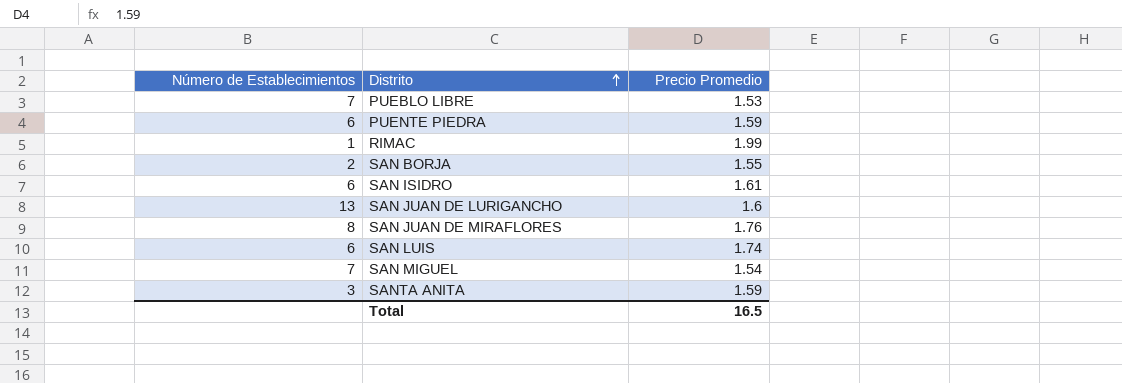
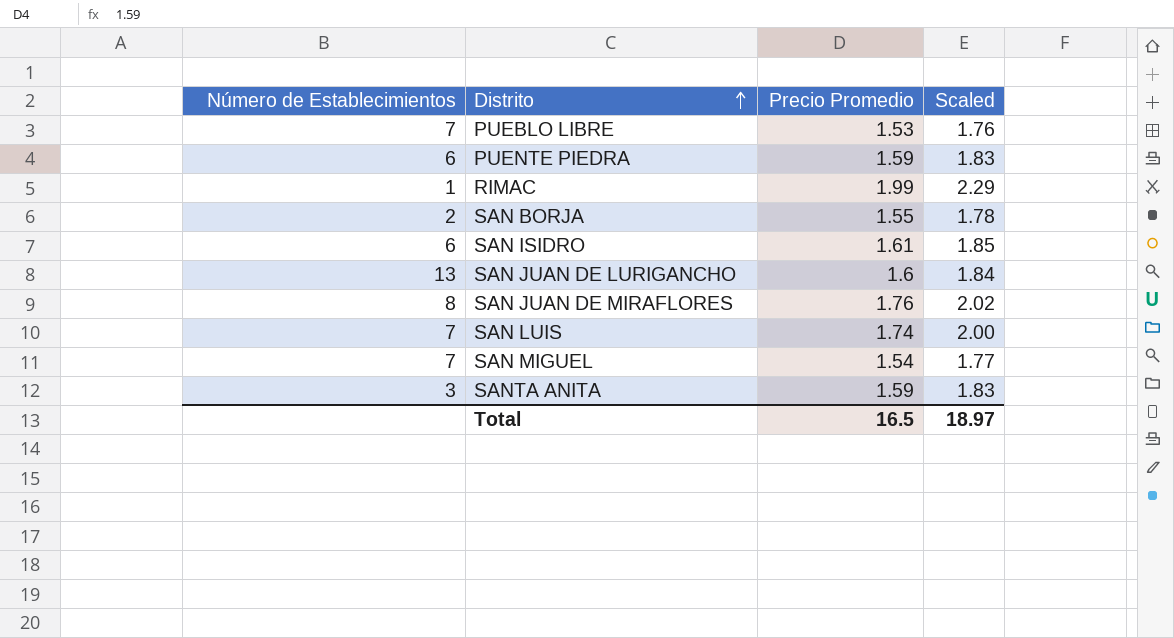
column Scaled | formula: none -> [Precio Promedio] * 1.15
SAN LUIS | Número de Establecimientos: 6 -> 7

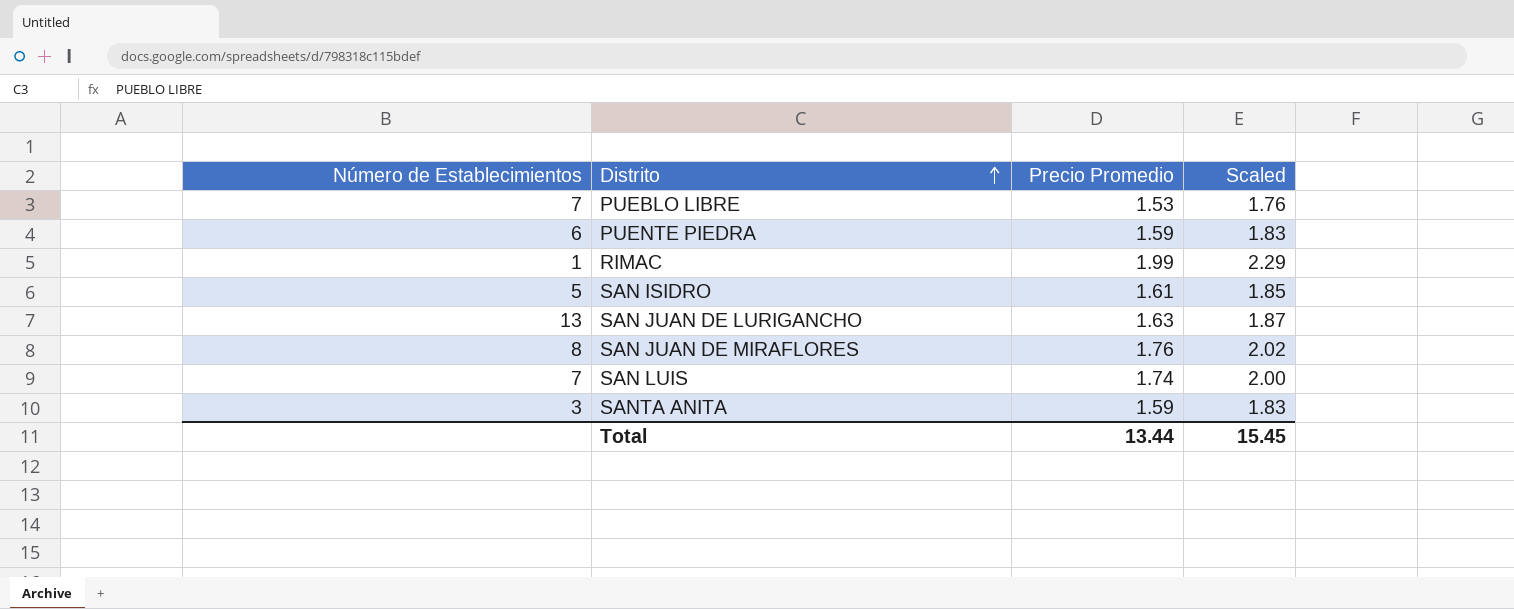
row SAN BORJA: 2 | 1.55 | 1.78 -> none
row SAN MIGUEL: 7 | 1.54 | 1.77 -> none
SAN ISIDRO | Número de Establecimientos: 6 -> 5
SAN JUAN DE LURIGANCHO | Precio Promedio: 1.6 -> 1.63
SAN JUAN DE LURIGANCHO | Scaled: 1.84 -> 1.87
Total | Precio Promedio: 16.5 -> 13.44
Total | Scaled: 18.97 -> 15.45

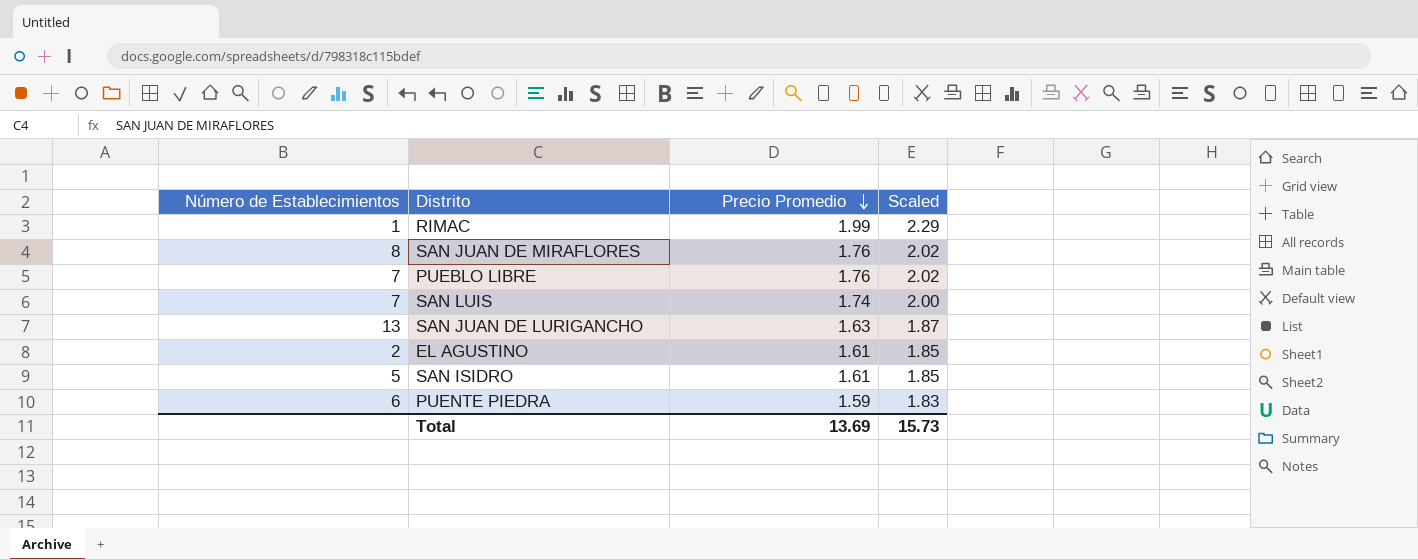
row order: Distrito ascending -> Precio Promedio descending
row SANTA ANITA: 3 | 1.59 | 1.83 -> none
PUEBLO LIBRE | Precio Promedio: 1.53 -> 1.76
PUEBLO LIBRE | Scaled: 1.76 -> 2.02
row EL AGUSTINO: none -> 2 | 1.61 | 1.85
Total | Precio Promedio: 13.44 -> 13.69
Total | Scaled: 15.45 -> 15.73

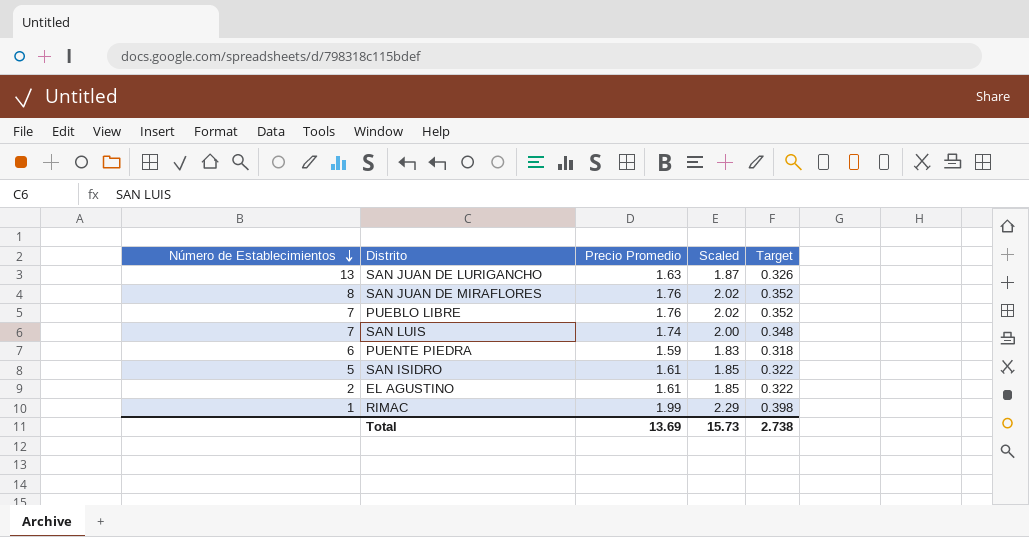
row order: Precio Promedio descending -> Número de Establecimientos descending
column Target | formula: none -> [Precio Promedio] * 0.2

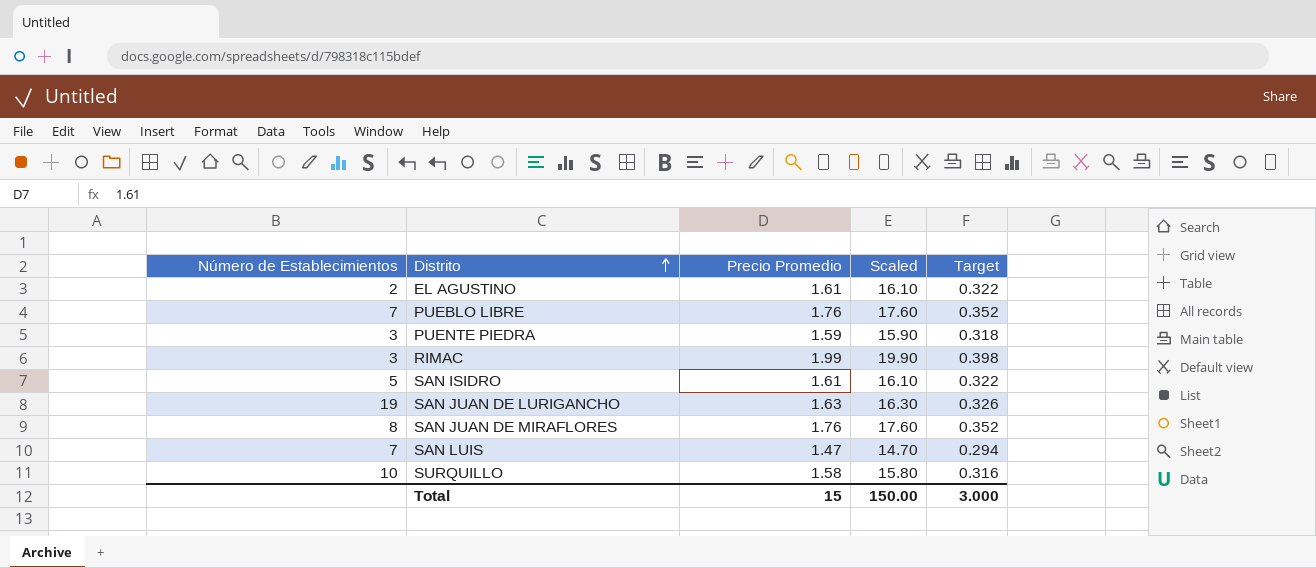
row order: Número de Establecimientos descending -> Distrito ascending
column Scaled | formula: [Precio Promedio] * 1.15 -> [Precio Promedio] * 10
PUENTE PIEDRA | Número de Establecimientos: 6 -> 3
RIMAC | Número de Establecimientos: 1 -> 3
SAN JUAN DE LURIGANCHO | Número de Establecimientos: 13 -> 19
SAN LUIS | Precio Promedio: 1.74 -> 1.47
SAN LUIS | Target: 0.348 -> 0.294
row SURQUILLO: none -> 10 | 1.58 | 15.80 | 0.316
Total | Precio Promedio: 13.69 -> 15
Total | Scaled: 15.73 -> 150.00
Total | Target: 2.738 -> 3.000

